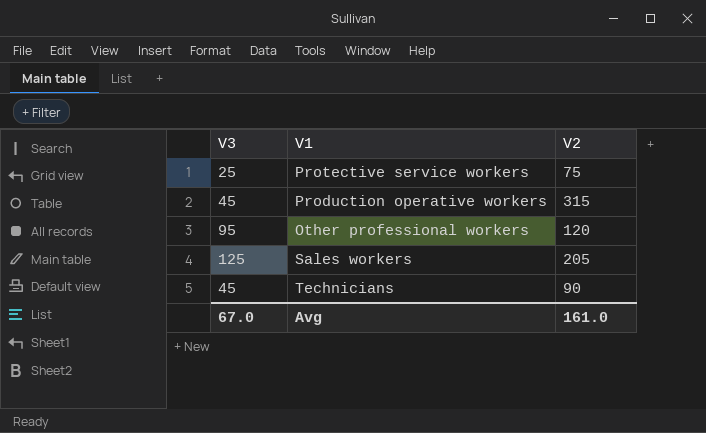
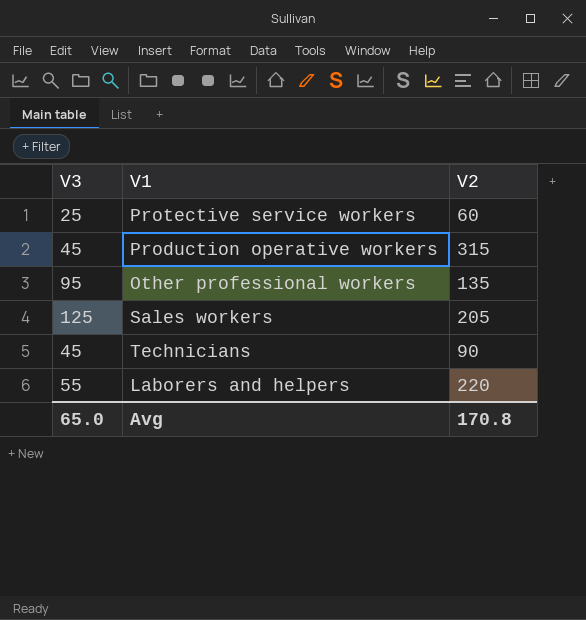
Protective service workers | V2: 75 -> 60
Other professional workers | V2: 120 -> 135
row Laborers and helpers: none -> 55 | 220
Avg | V3: 67.0 -> 65.0
Avg | V2: 161.0 -> 170.8

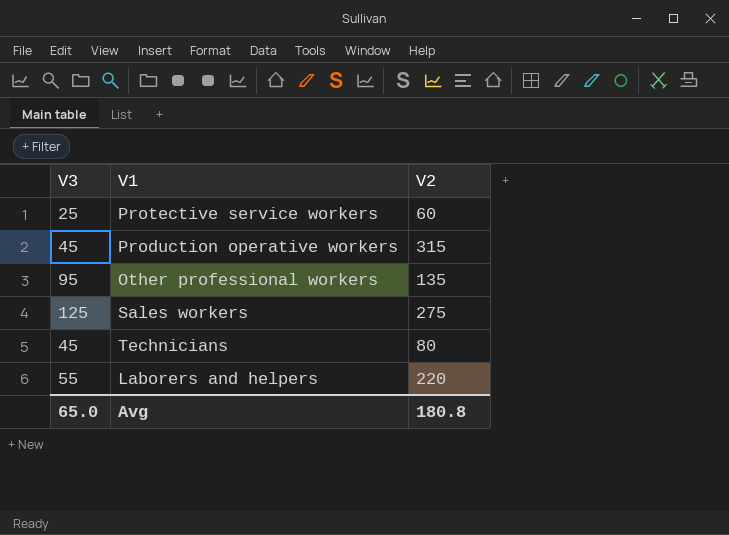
Sales workers | V2: 205 -> 275
Technicians | V2: 90 -> 80
Avg | V2: 170.8 -> 180.8

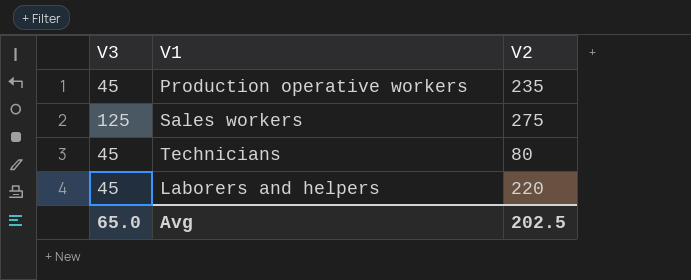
row Protective service workers: 25 | 60 -> none
row Other professional workers: 95 | 135 -> none
Production operative workers | V2: 315 -> 235
Laborers and helpers | V3: 55 -> 45
Avg | V2: 180.8 -> 202.5

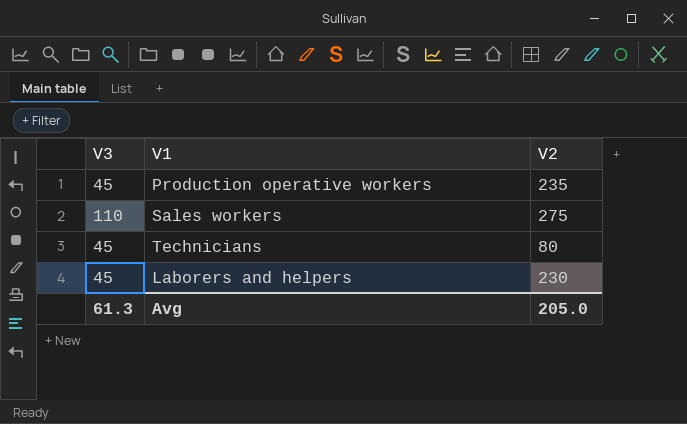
Sales workers | V3: 125 -> 110
Laborers and helpers | V2: 220 -> 230
Avg | V3: 65.0 -> 61.3
Avg | V2: 202.5 -> 205.0

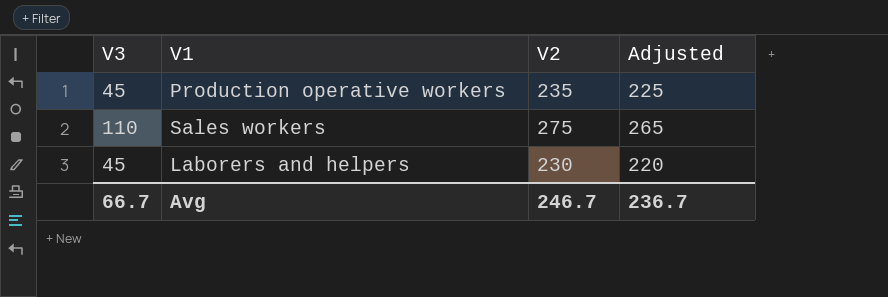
column Adjusted | formula: none -> [V2] - 10
row Technicians: 45 | 80 -> none
Avg | V3: 61.3 -> 66.7
Avg | V2: 205.0 -> 246.7

